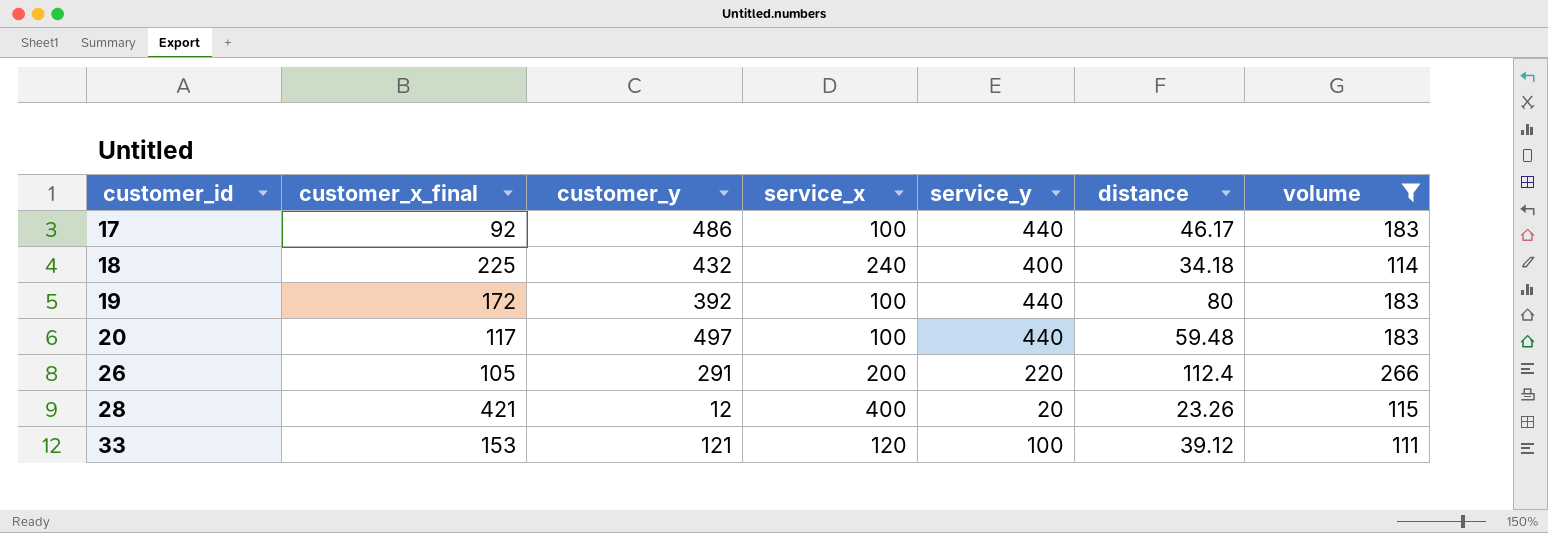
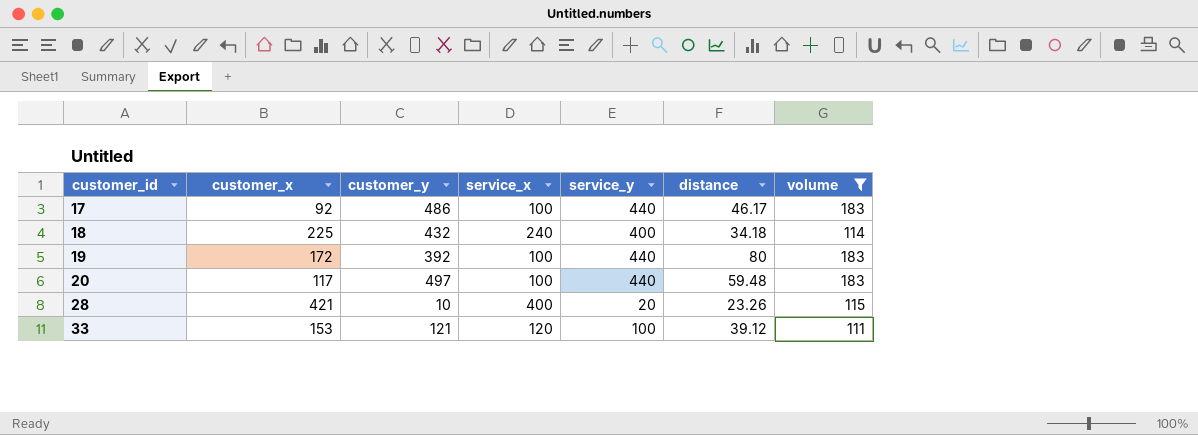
column name: customer_x_final -> customer_x
row 26: 105 | 291 | 200 | 220 | 112.4 | 266 -> none
28 | customer_y: 12 -> 10

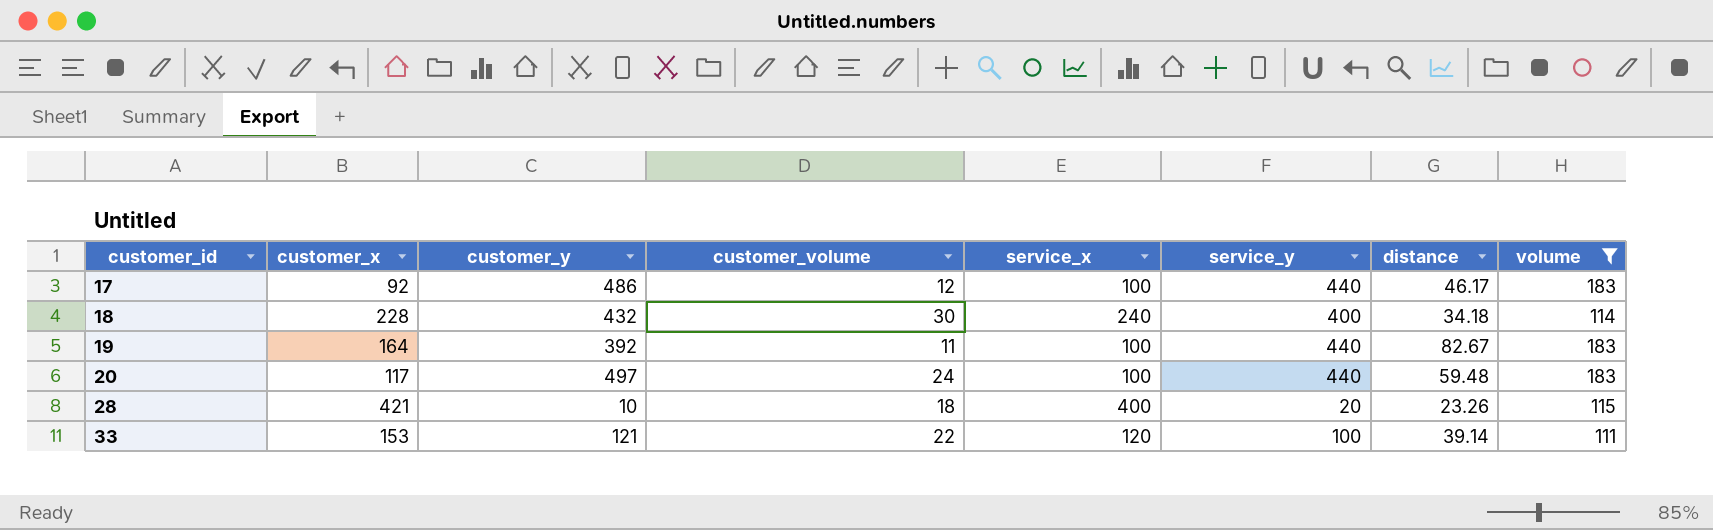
column customer_volume | position: none -> 4
18 | customer_x: 225 -> 228
19 | customer_x: 172 -> 164
19 | distance: 80 -> 82.67
33 | distance: 39.12 -> 39.14

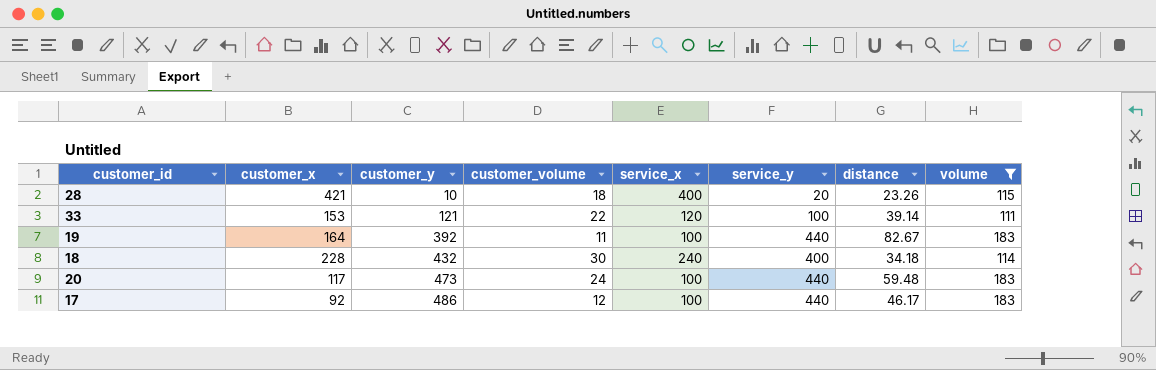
row order: customer_id ascending -> customer_y ascending
20 | customer_y: 497 -> 473

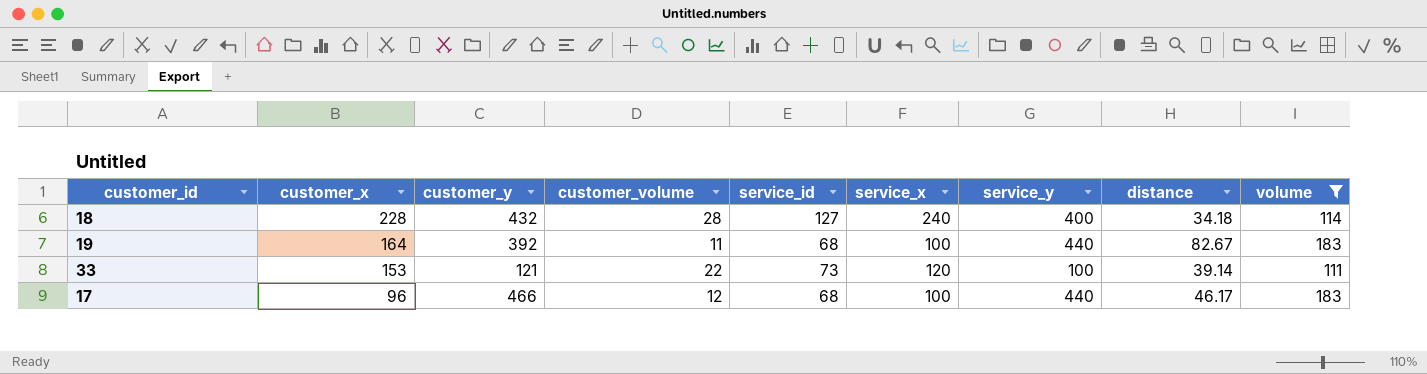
row order: customer_y ascending -> customer_x descending
column service_id | position: none -> 5
row 28: 421 | 10 | 18 | 400 | 20 | 23.26 | 115 -> none
row 20: 117 | 473 | 24 | 100 | 440 | 59.48 | 183 -> none
18 | customer_volume: 30 -> 28
17 | customer_x: 92 -> 96
17 | customer_y: 486 -> 466

